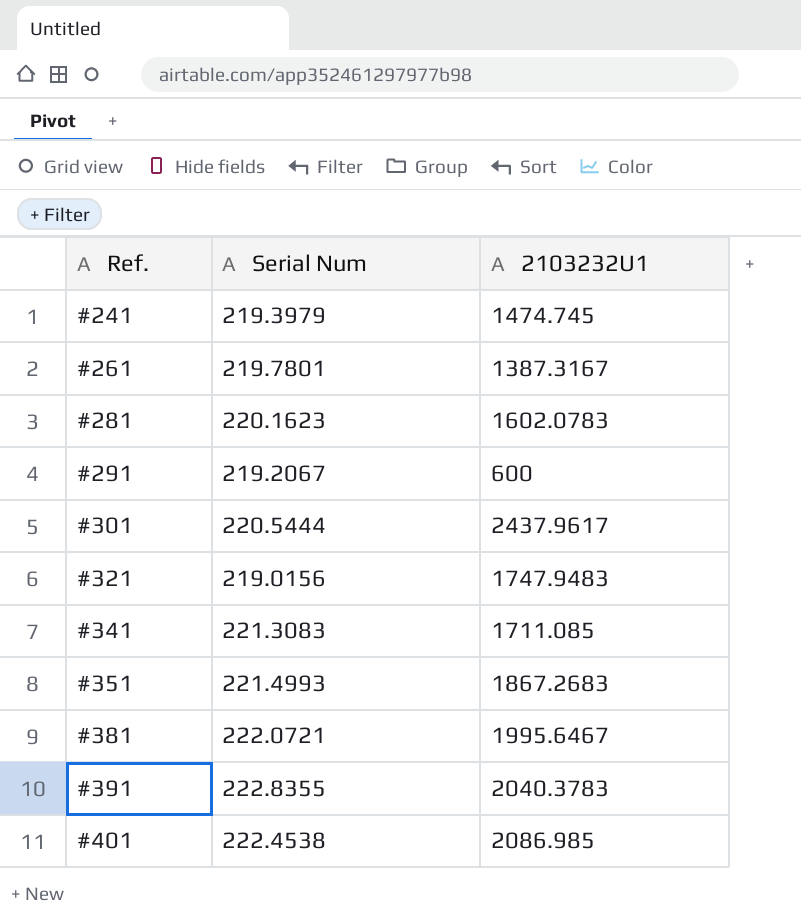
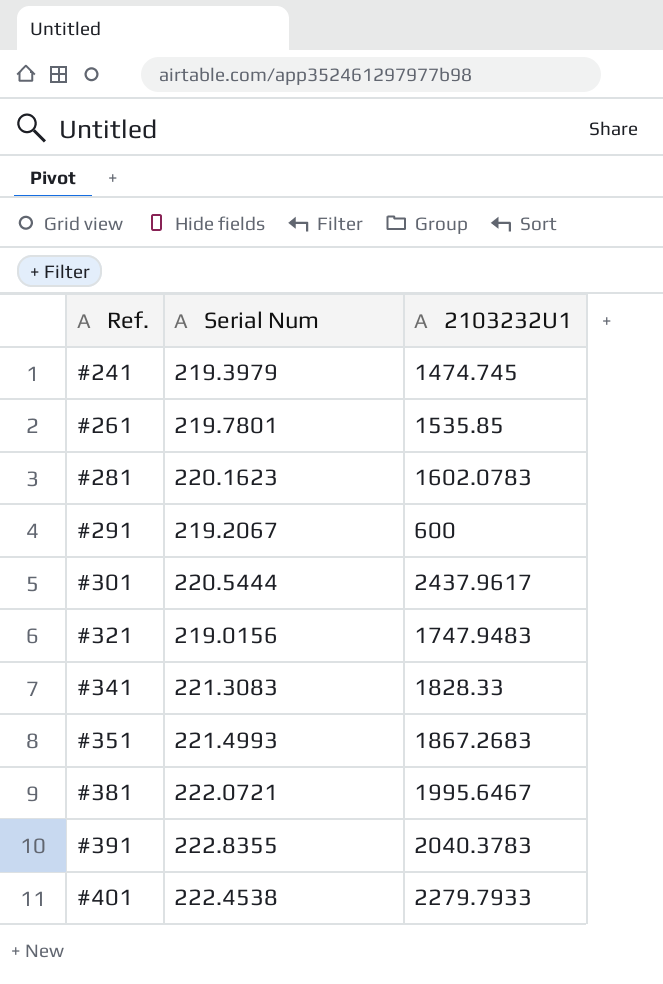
#261 | 2103232U1: 1387.3167 -> 1535.85
#341 | 2103232U1: 1711.085 -> 1828.33
#401 | 2103232U1: 2086.985 -> 2279.7933

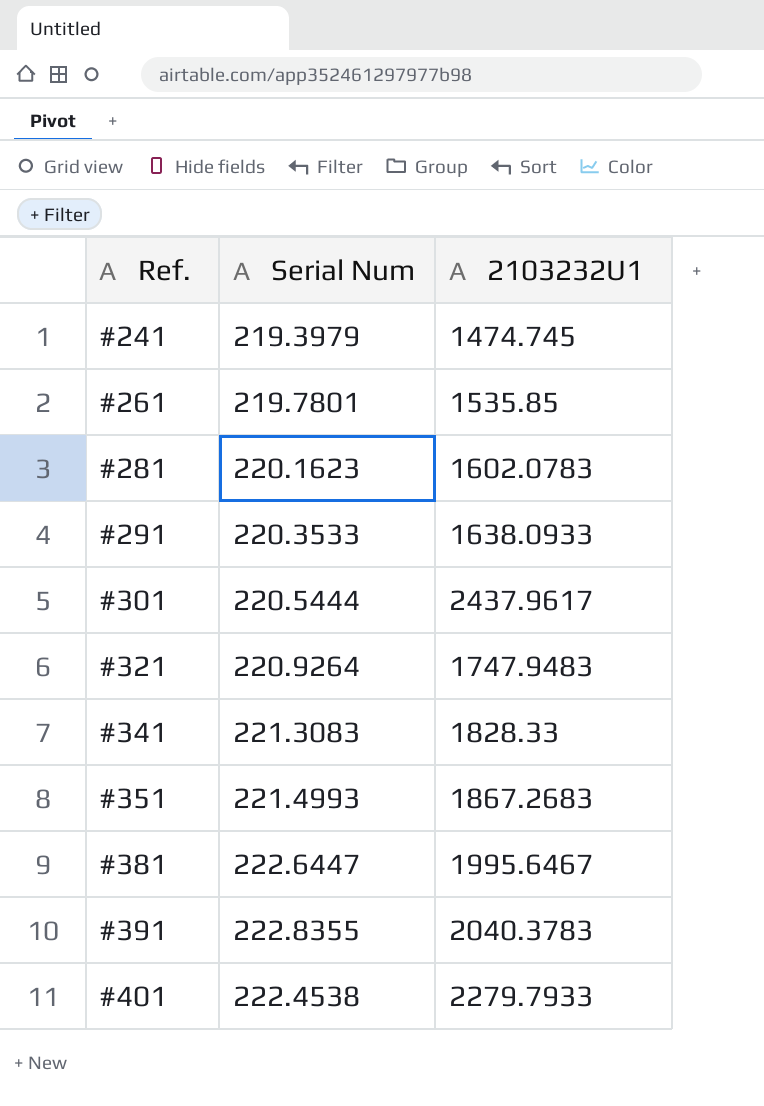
#291 | Serial Num: 219.2067 -> 220.3533
#291 | 2103232U1: 600 -> 1638.0933
#321 | Serial Num: 219.0156 -> 220.9264
#381 | Serial Num: 222.0721 -> 222.6447

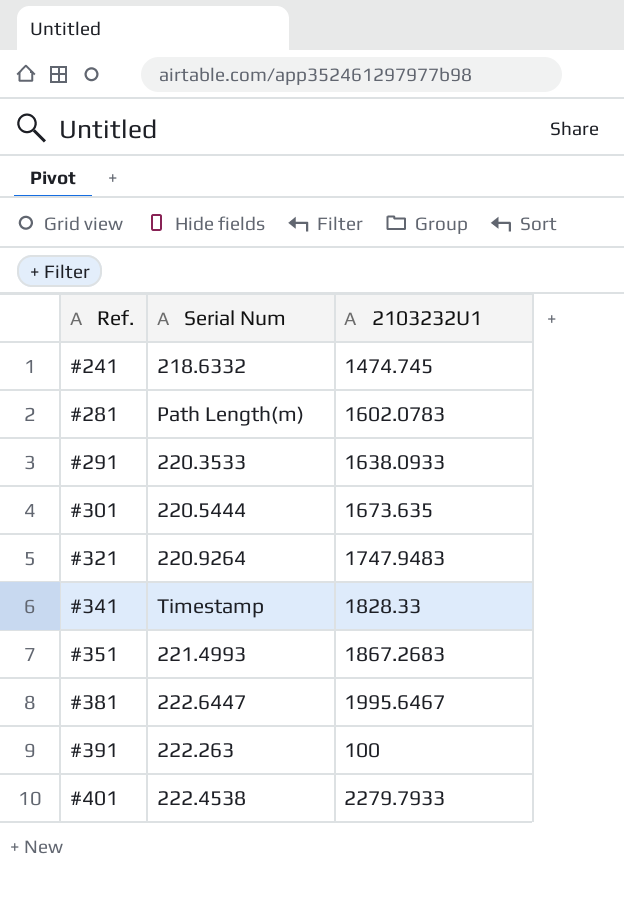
row #261: 219.7801 | 1535.85 -> none
#241 | Serial Num: 219.3979 -> 218.6332
#281 | Serial Num: 220.1623 -> Path Length(m)
#301 | 2103232U1: 2437.9617 -> 1673.635
#341 | Serial Num: 221.3083 -> Timestamp
#391 | Serial Num: 222.8355 -> 222.263
#391 | 2103232U1: 2040.3783 -> 100

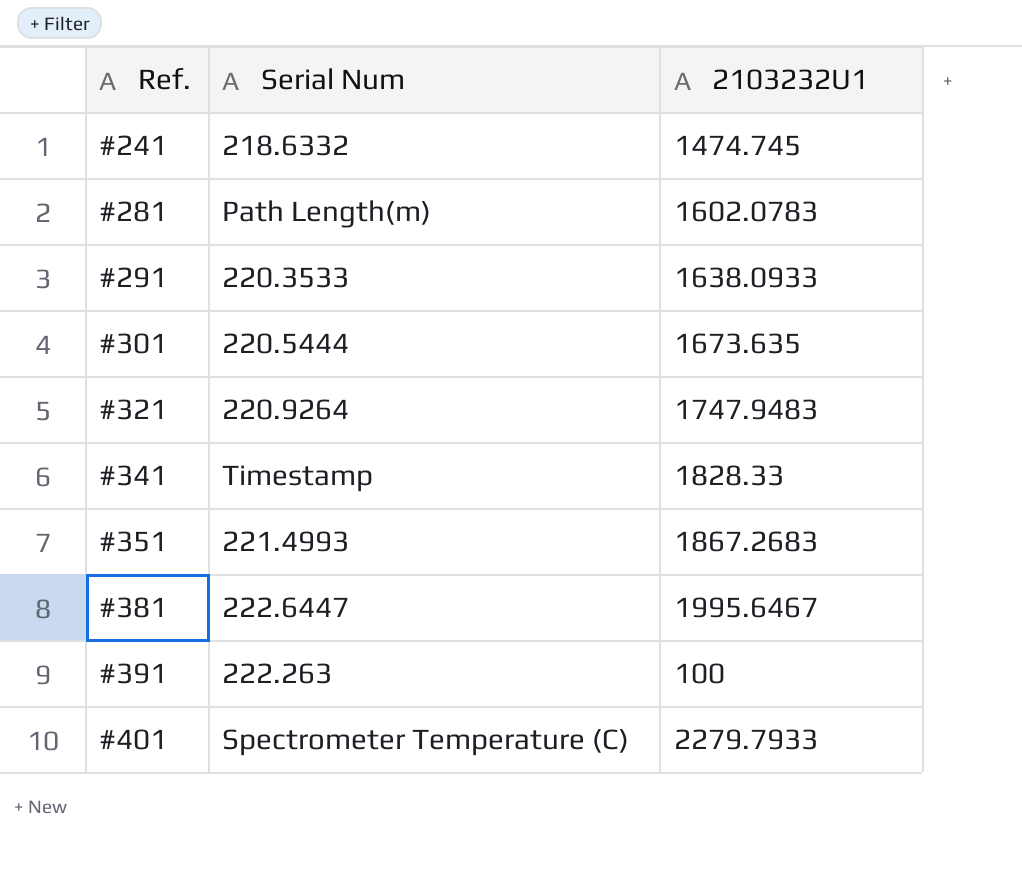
#401 | Serial Num: 222.4538 -> Spectrometer Temperature (C)

